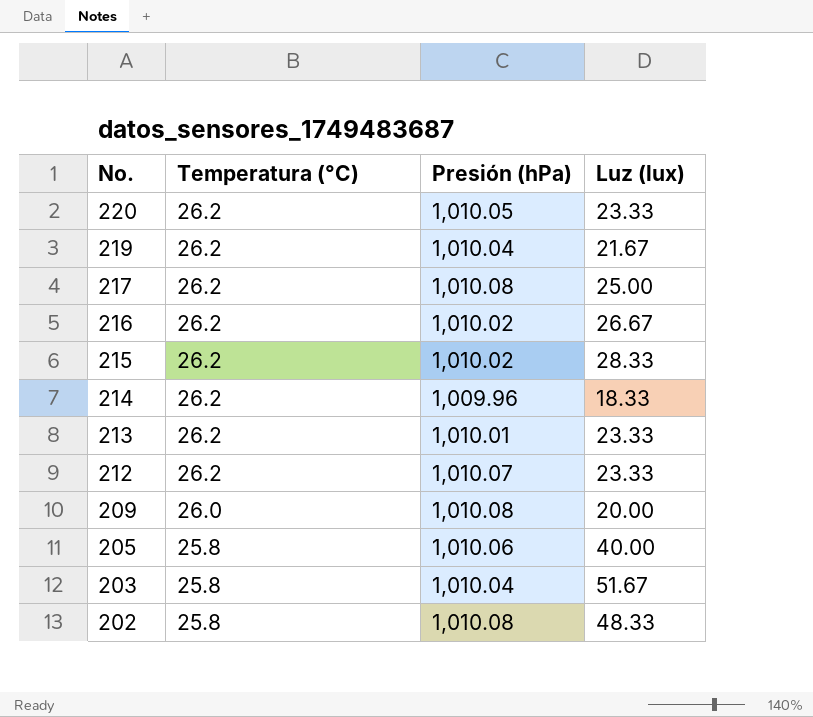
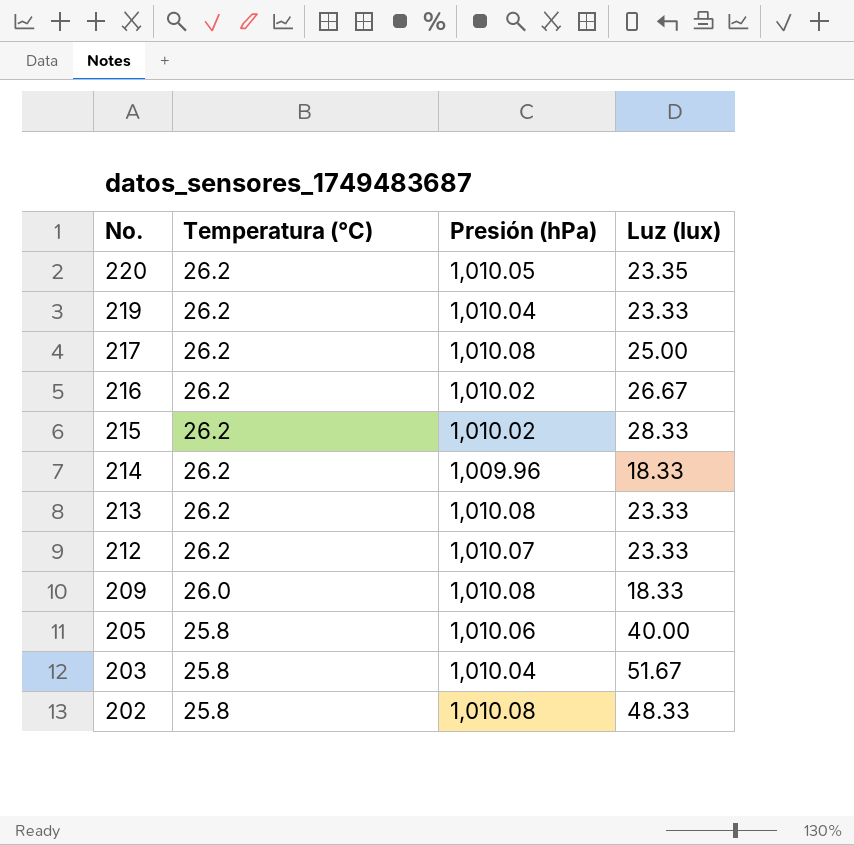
220 | Luz (lux): 23.33 -> 23.35
219 | Luz (lux): 21.67 -> 23.33
213 | Presión (hPa): 1,010.01 -> 1,010.08
209 | Luz (lux): 20.00 -> 18.33

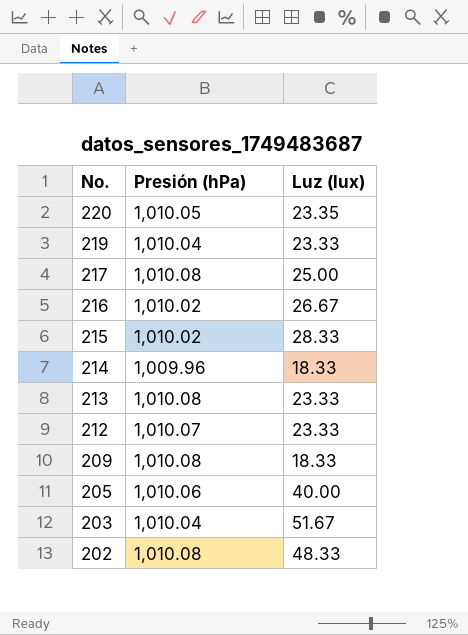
column Temperatura (°C) | position: 2 -> none

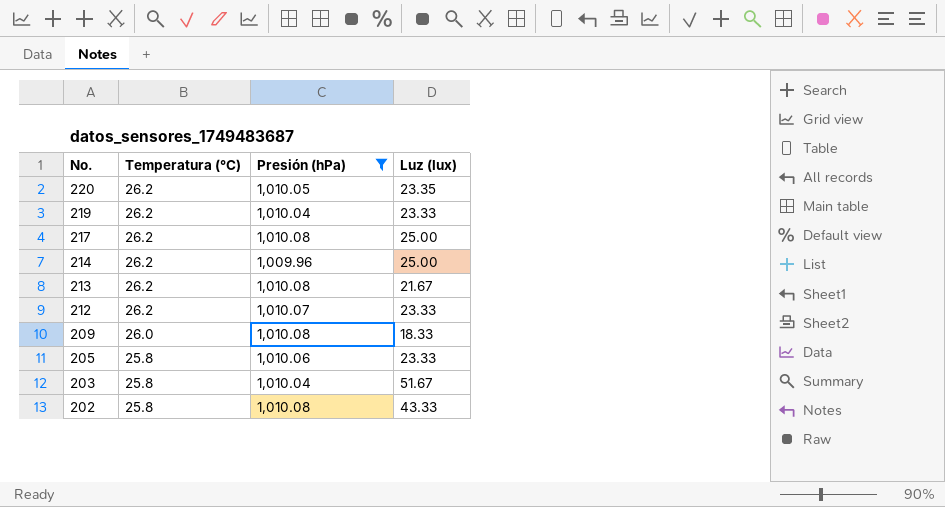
filter: none -> Presión (hPa) != 1,010.02
column Temperatura (°C) | position: none -> 2
214 | Luz (lux): 18.33 -> 25.00
213 | Luz (lux): 23.33 -> 21.67
205 | Luz (lux): 40.00 -> 23.33
202 | Luz (lux): 48.33 -> 43.33

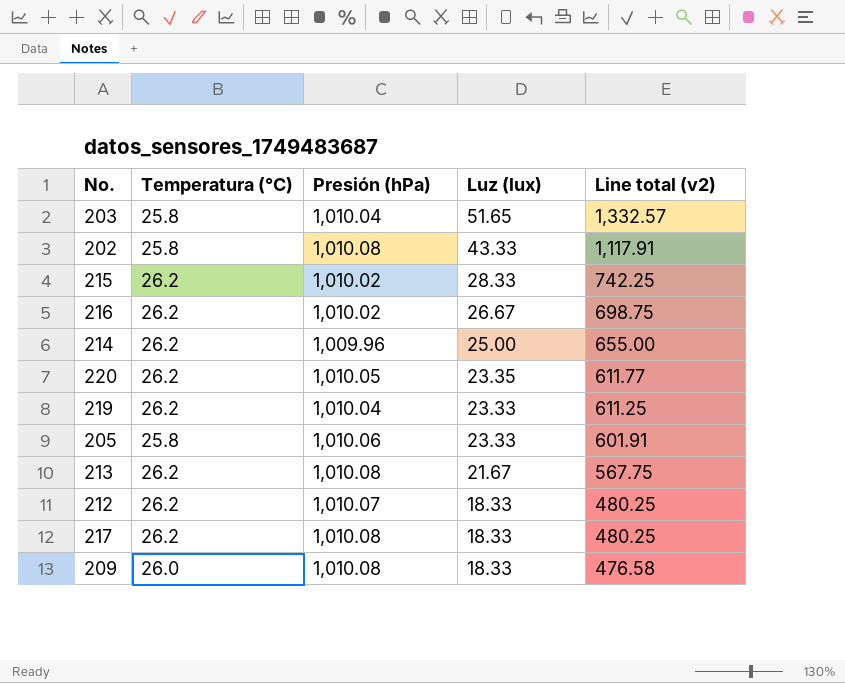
filter: Presión (hPa) != 1,010.02 -> none
row order: No. descending -> Luz (lux) descending
column Line total (v2) | formula: none -> [Temperatura (°C)] * [Luz (lux)]
203 | Luz (lux): 51.67 -> 51.65
212 | Luz (lux): 23.33 -> 18.33
217 | Luz (lux): 25.00 -> 18.33

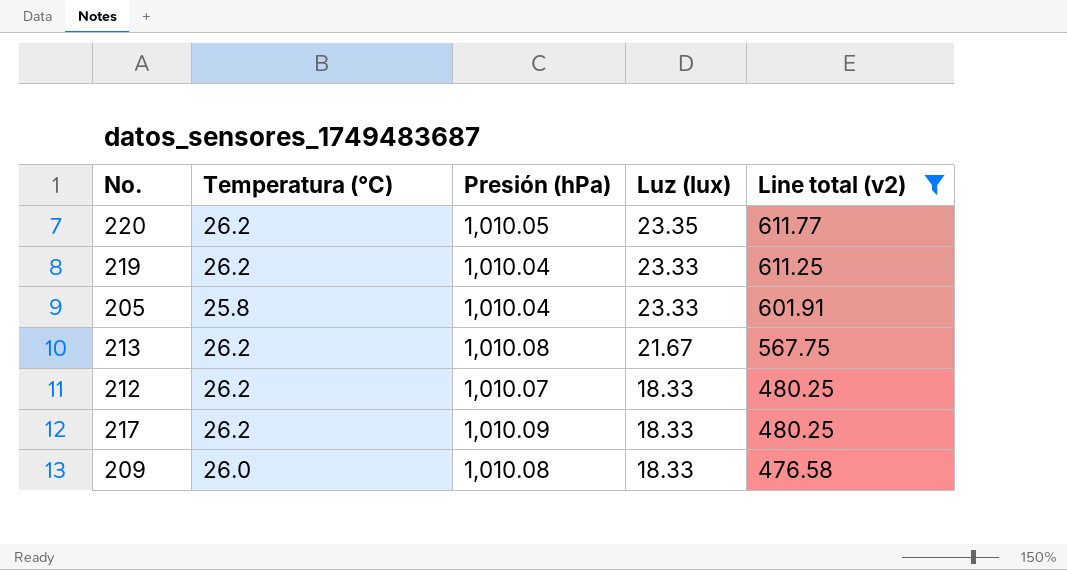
filter: none -> Line total (v2) <= 611.77
205 | Presión (hPa): 1,010.06 -> 1,010.04
217 | Presión (hPa): 1,010.08 -> 1,010.09

